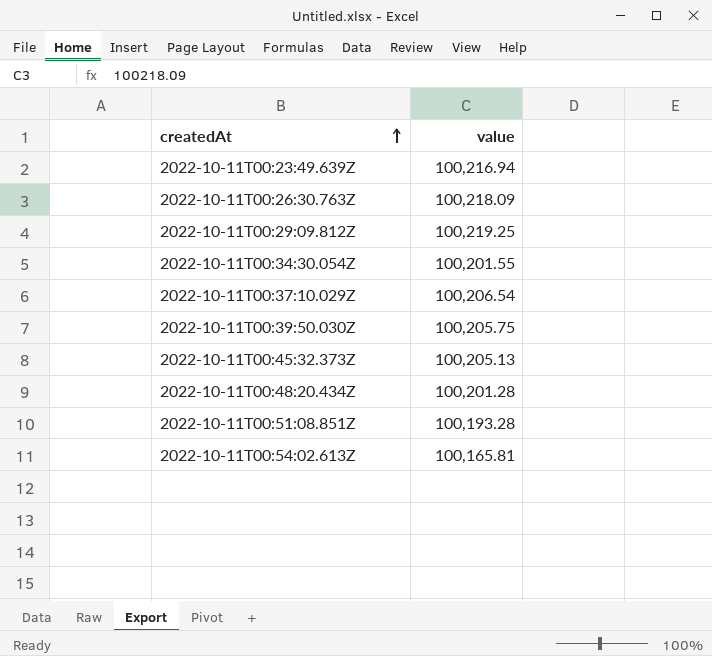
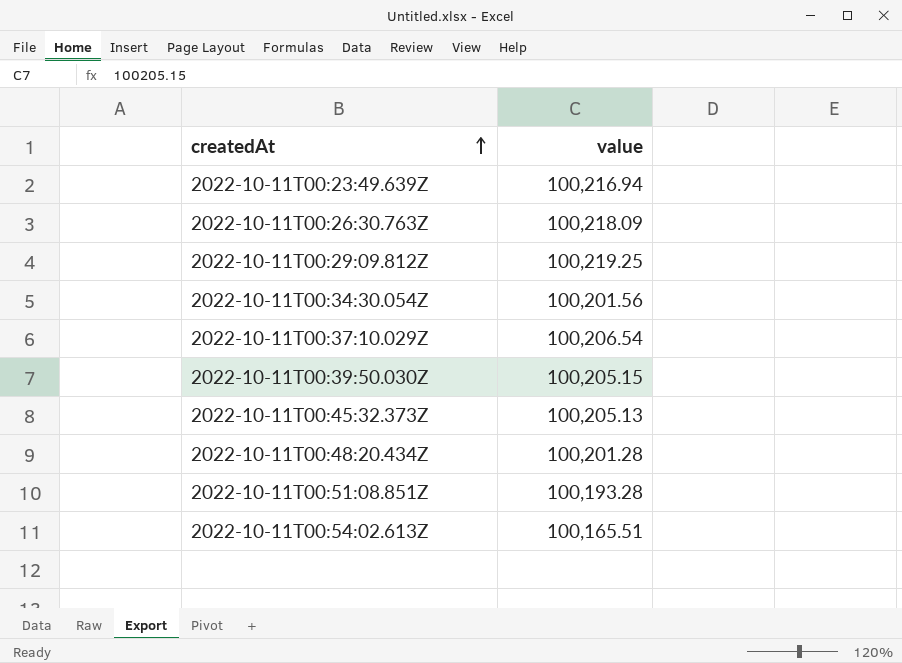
2022-10-11T00:34:30.054Z | value: 100,201.55 -> 100,201.56
2022-10-11T00:39:50.030Z | value: 100,205.75 -> 100,205.15
2022-10-11T00:54:02.613Z | value: 100,165.81 -> 100,165.51

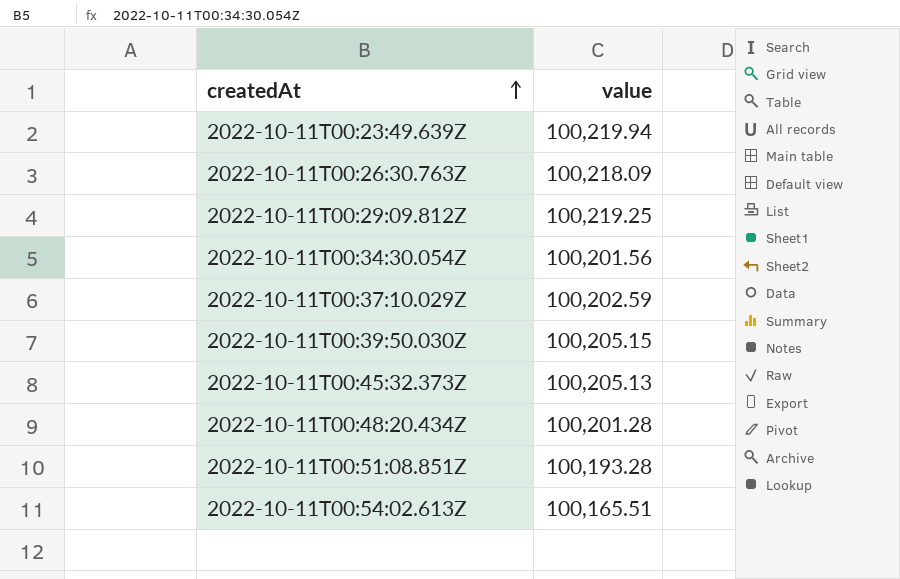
2022-10-11T00:23:49.639Z | value: 100,216.94 -> 100,219.94
2022-10-11T00:37:10.029Z | value: 100,206.54 -> 100,202.59

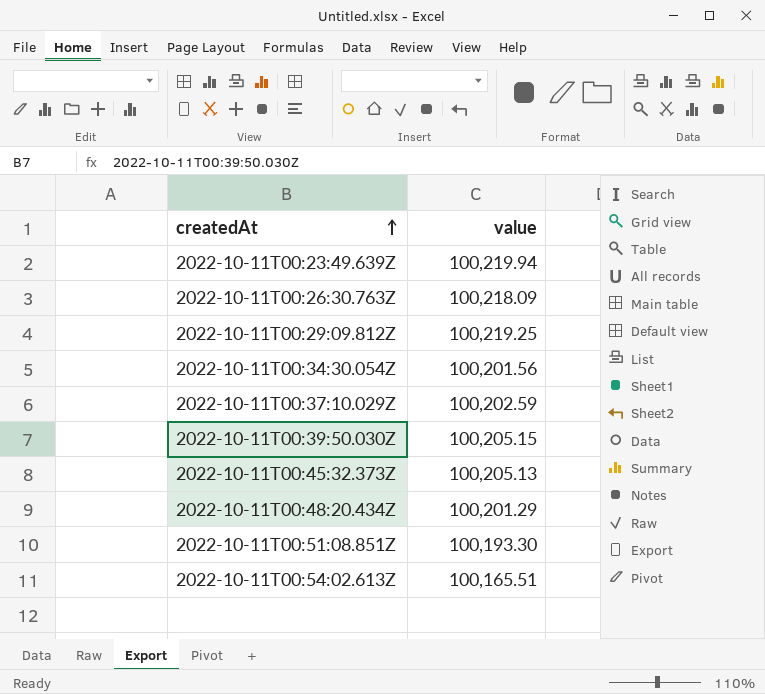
2022-10-11T00:48:20.434Z | value: 100,201.28 -> 100,201.29
2022-10-11T00:51:08.851Z | value: 100,193.28 -> 100,193.30

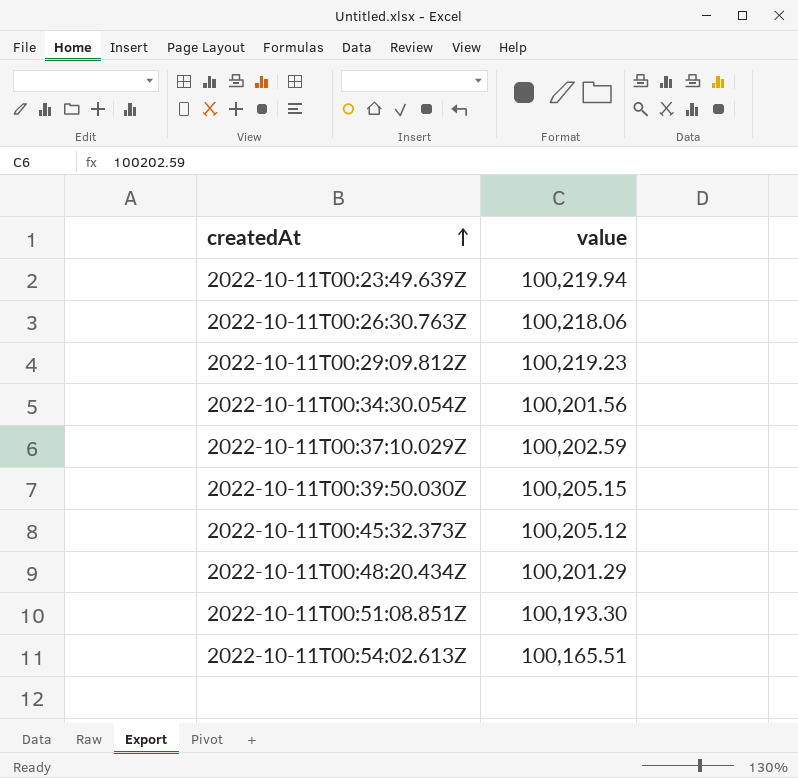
2022-10-11T00:26:30.763Z | value: 100,218.09 -> 100,218.06
2022-10-11T00:29:09.812Z | value: 100,219.25 -> 100,219.23
2022-10-11T00:45:32.373Z | value: 100,205.13 -> 100,205.12

